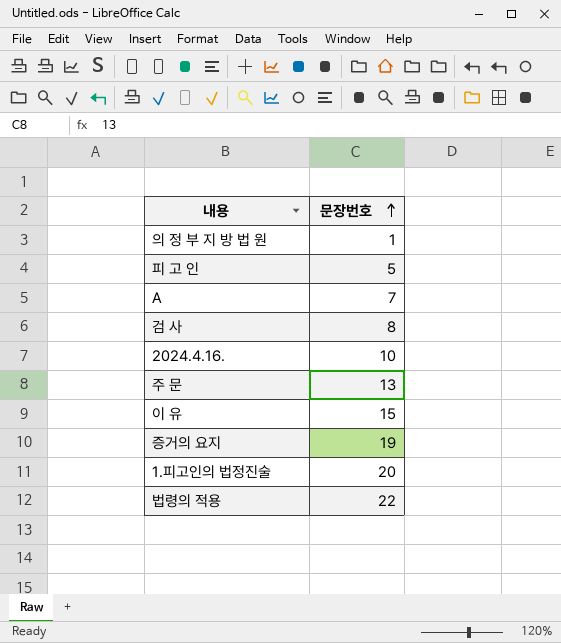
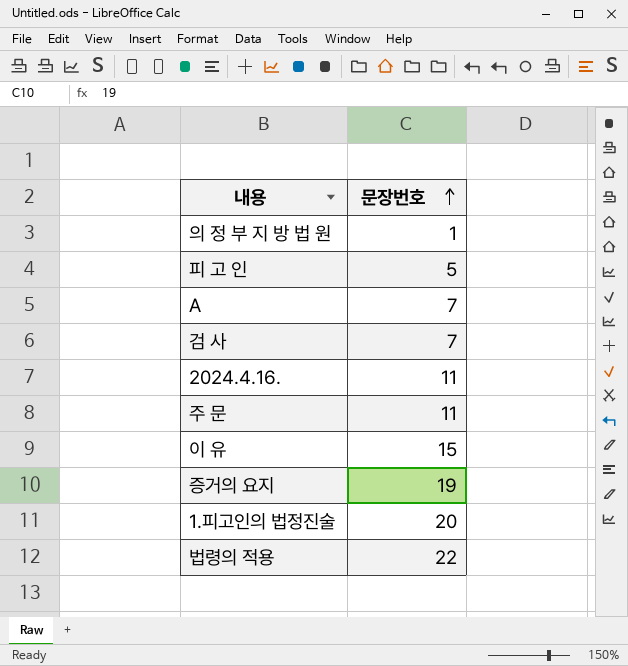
검 사 | 문장번호: 8 -> 7
2024.4.16. | 문장번호: 10 -> 11
주 문 | 문장번호: 13 -> 11

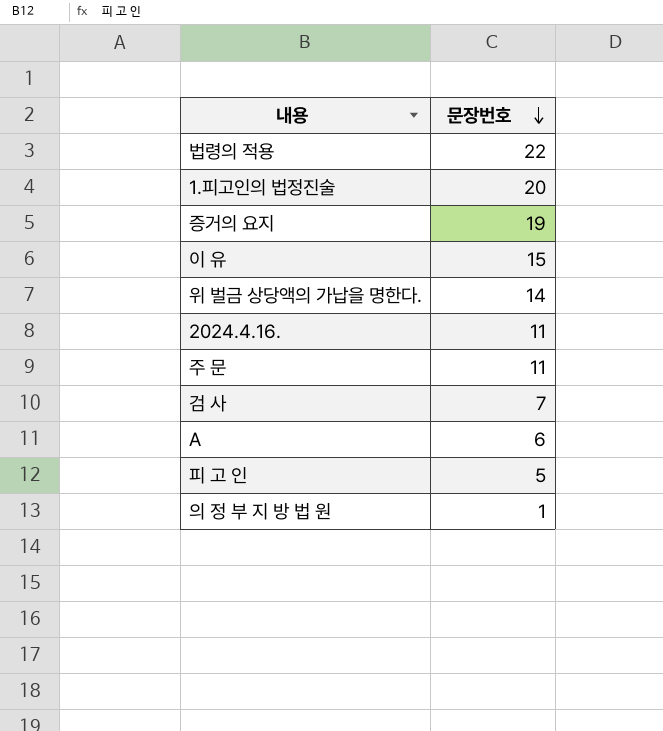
row order: 문장번호 ascending -> 문장번호 descending
row 위 벌금 상당액의 가납을 명한다.: none -> 14
A | 문장번호: 7 -> 6

